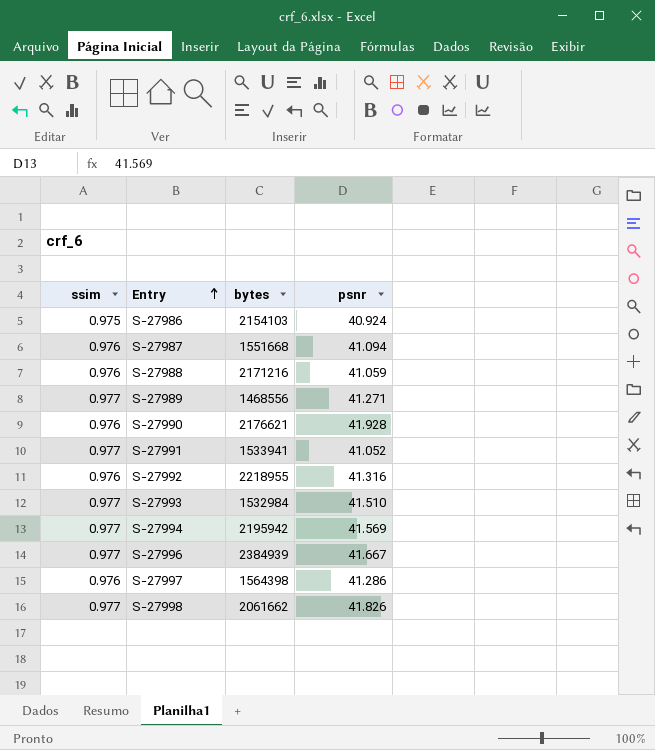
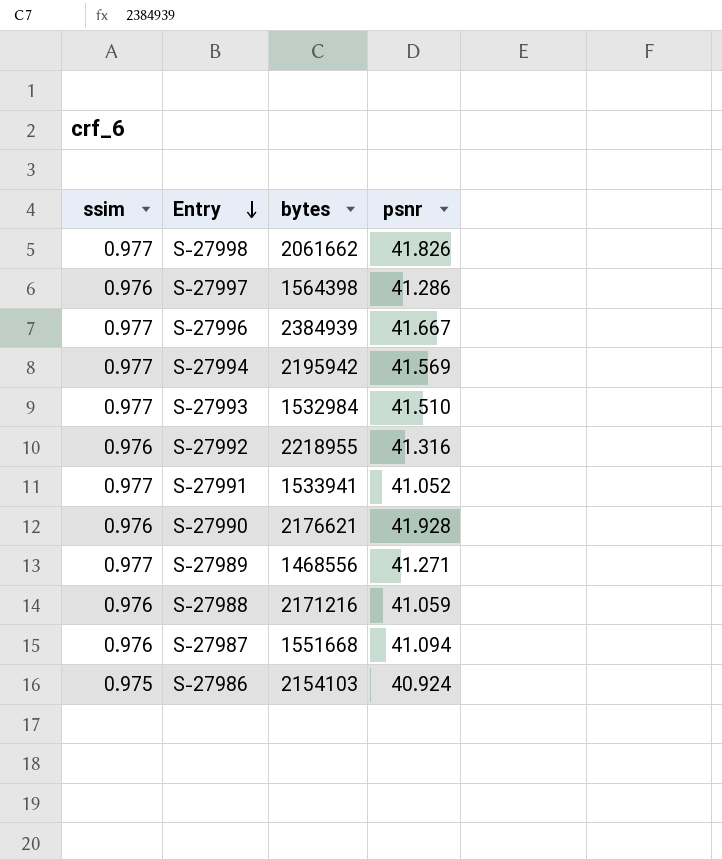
row order: Entry ascending -> Entry descending

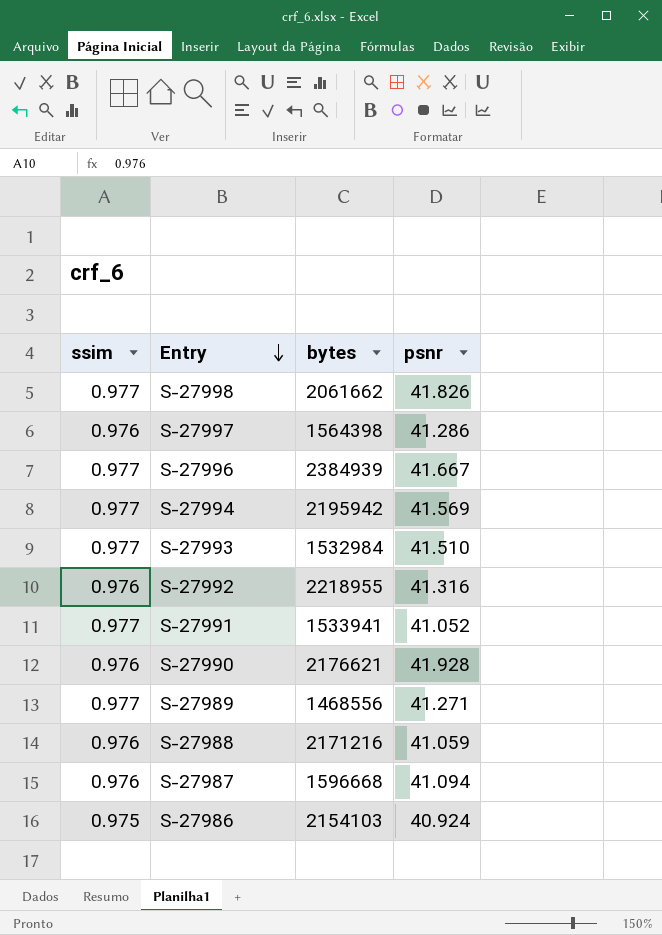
S-27987 | bytes: 1551668 -> 1596668

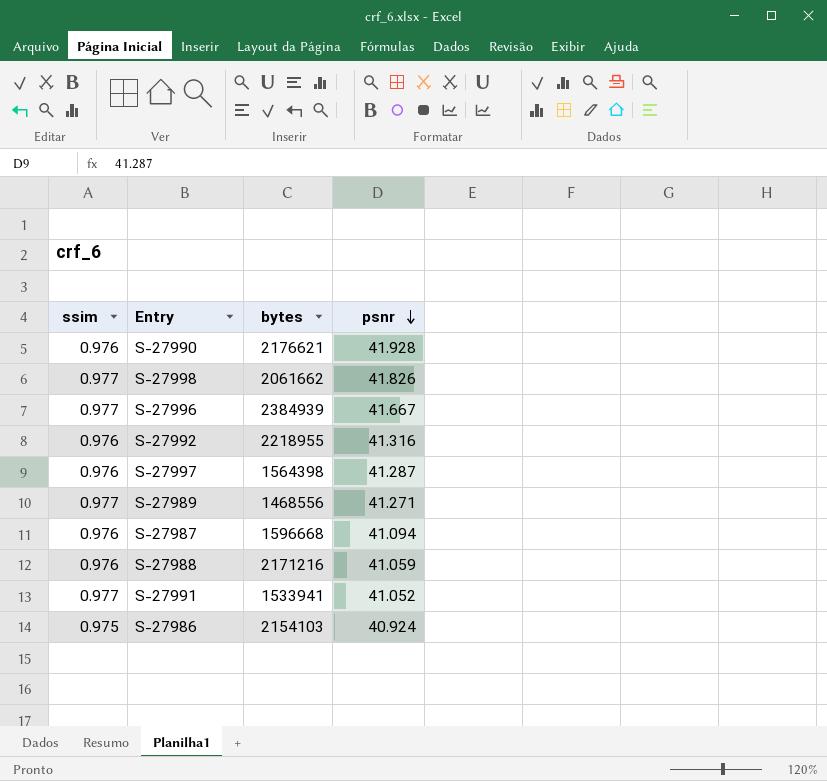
row order: Entry descending -> psnr descending
row S-27994: 0.977 | 2195942 | 41.569 -> none
row S-27993: 0.977 | 1532984 | 41.510 -> none
S-27997 | psnr: 41.286 -> 41.287

